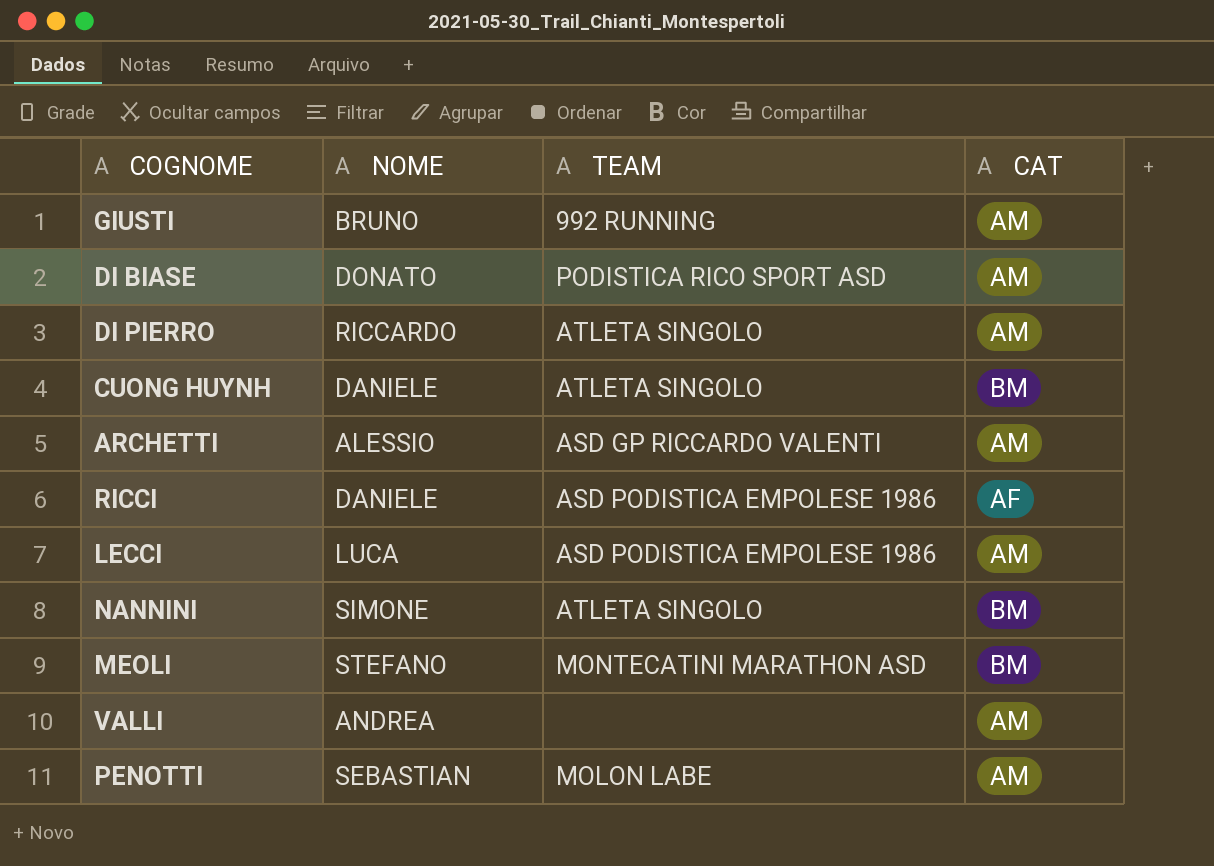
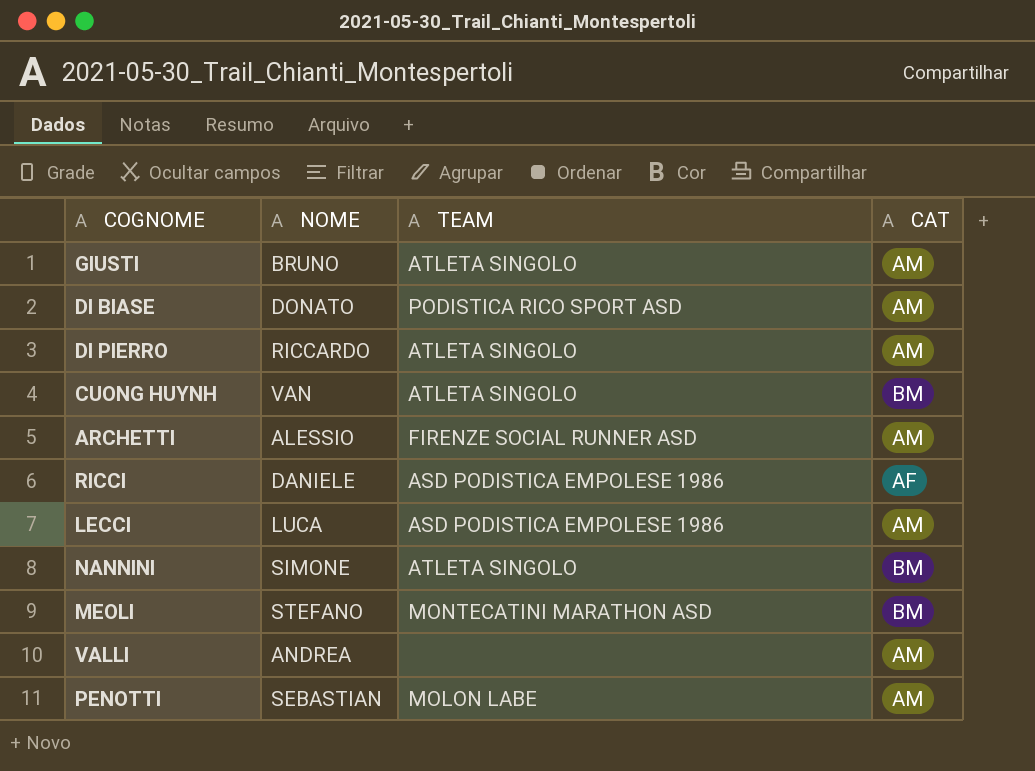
GIUSTI | TEAM: 992 RUNNING -> ATLETA SINGOLO
CUONG HUYNH | NOME: DANIELE -> VAN
ARCHETTI | TEAM: ASD GP RICCARDO VALENTI -> FIRENZE SOCIAL RUNNER ASD

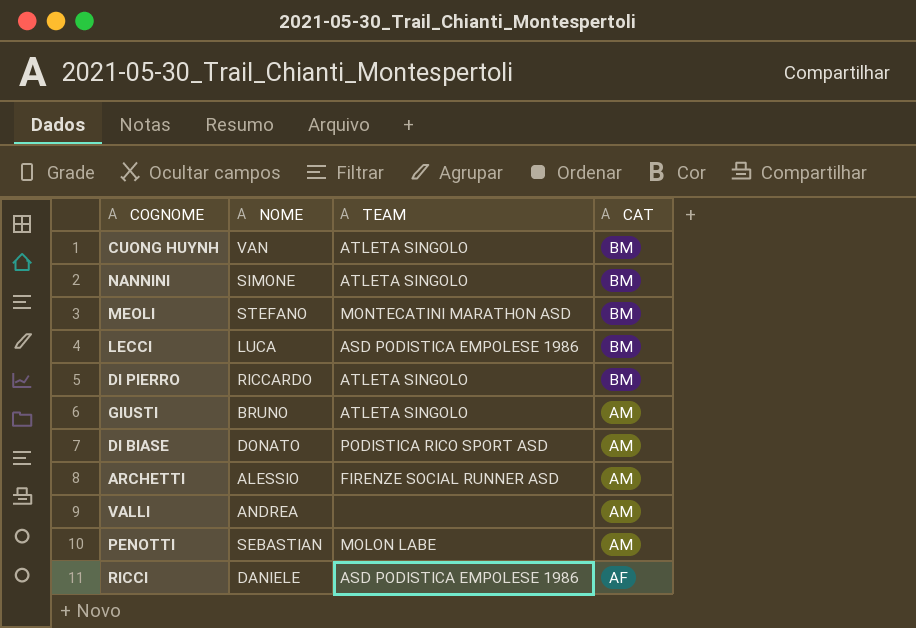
row order: none -> CAT descending
LECCI | CAT: AM -> BM
DI PIERRO | CAT: AM -> BM

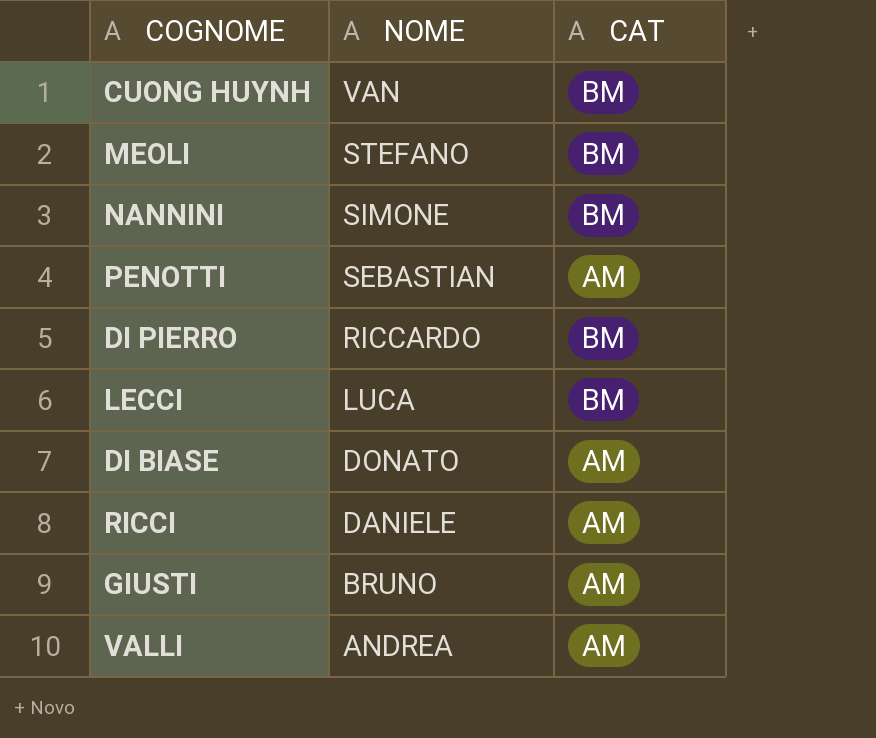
row order: CAT descending -> NOME descending
column TEAM | position: 3 -> none
row ARCHETTI: ALESSIO | FIRENZE SOCIAL RUNNER ASD | AM -> none
RICCI | CAT: AF -> AM

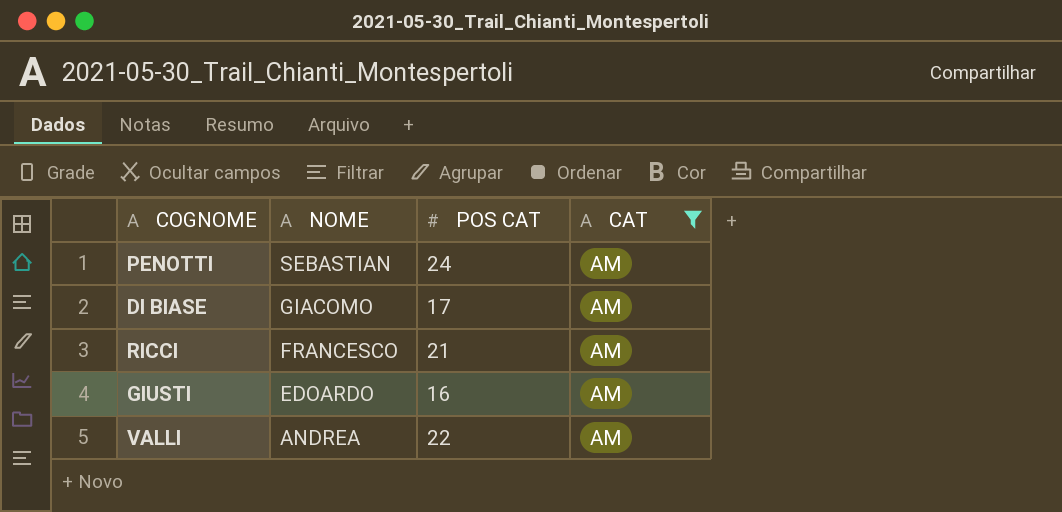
filter: none -> CAT = AM
column POS CAT | position: none -> 3
DI BIASE | NOME: DONATO -> GIACOMO
RICCI | NOME: DANIELE -> FRANCESCO
GIUSTI | NOME: BRUNO -> EDOARDO

